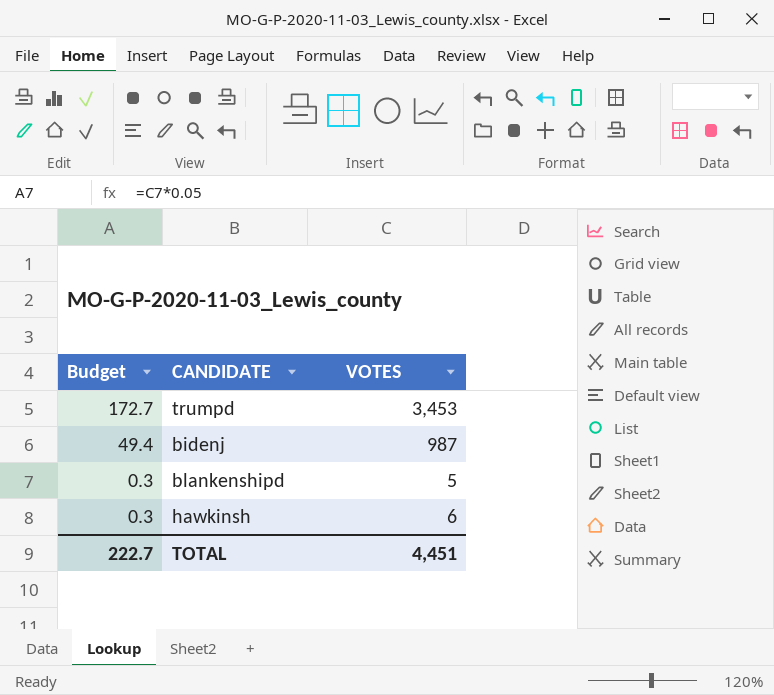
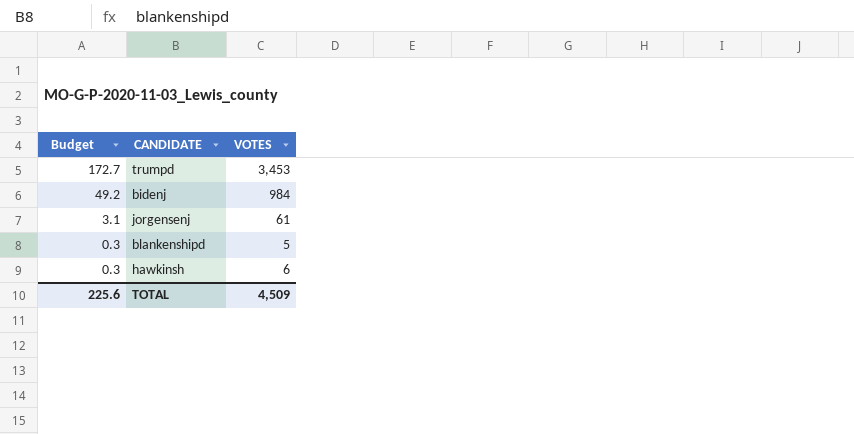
bidenj | Budget: 49.4 -> 49.2
bidenj | VOTES: 987 -> 984
row jorgensenj: none -> 3.1 | 61
TOTAL | Budget: 222.7 -> 225.6
TOTAL | VOTES: 4,451 -> 4,509

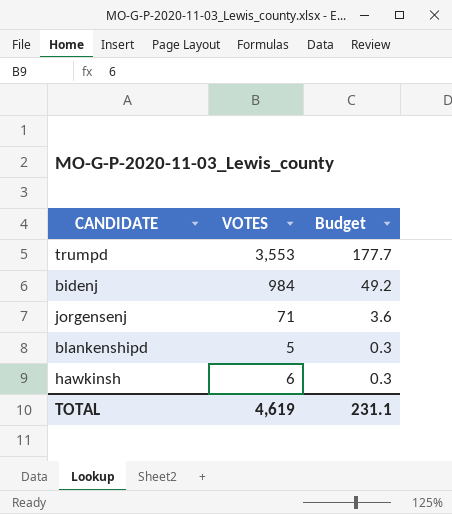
column Budget | position: 1 -> 3
trumpd | VOTES: 3,453 -> 3,553
trumpd | Budget: 172.7 -> 177.7
jorgensenj | VOTES: 61 -> 71
jorgensenj | Budget: 3.1 -> 3.6
TOTAL | VOTES: 4,509 -> 4,619
TOTAL | Budget: 225.6 -> 231.1

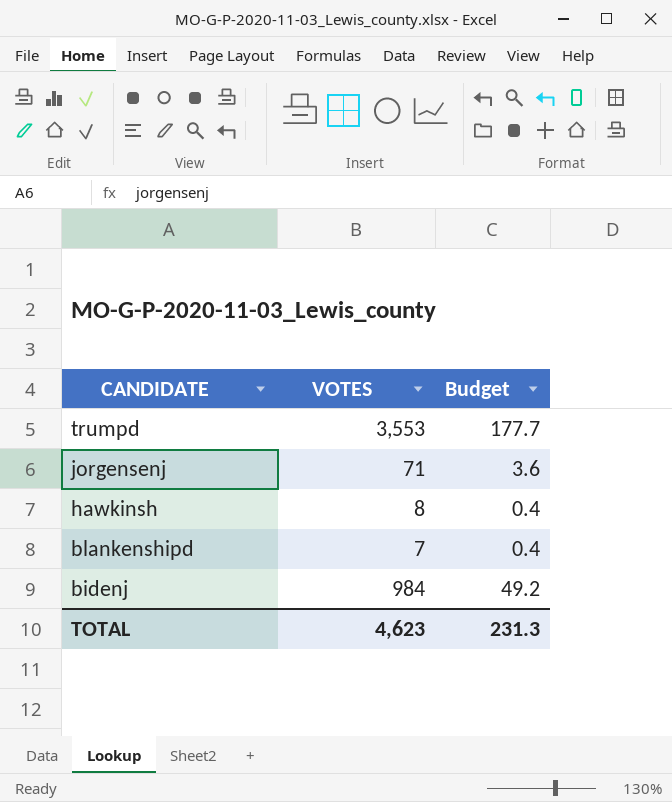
row order: Budget descending -> CANDIDATE descending
hawkinsh | VOTES: 6 -> 8
hawkinsh | Budget: 0.3 -> 0.4
blankenshipd | VOTES: 5 -> 7
blankenshipd | Budget: 0.3 -> 0.4
TOTAL | VOTES: 4,619 -> 4,623
TOTAL | Budget: 231.1 -> 231.3

